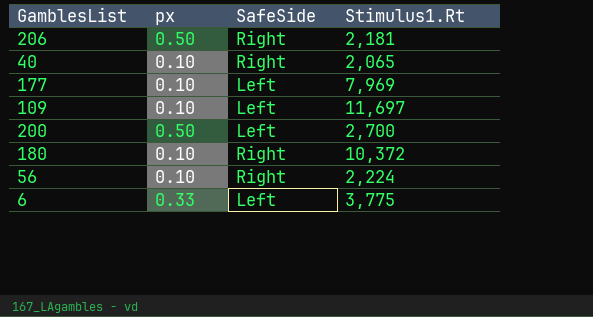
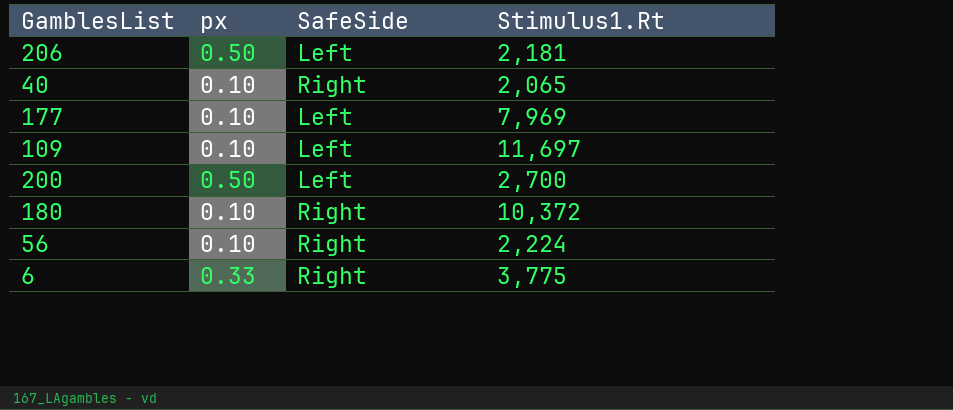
206 | SafeSide: Right -> Left
6 | SafeSide: Left -> Right

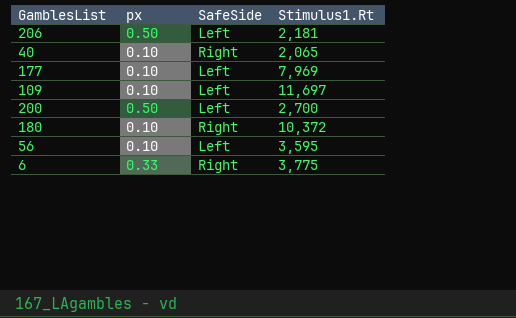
56 | SafeSide: Right -> Left
56 | Stimulus1.Rt: 2,224 -> 3,595

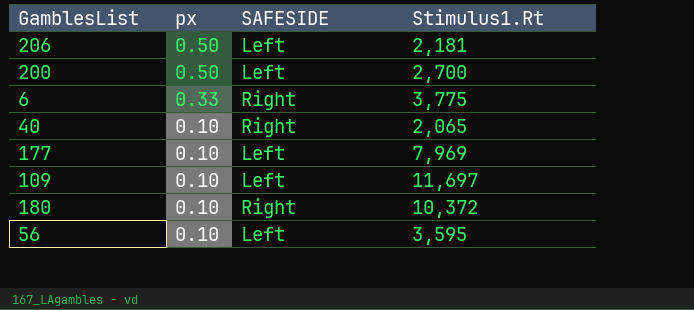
row order: none -> px descending
column name: SafeSide -> SAFESIDE

